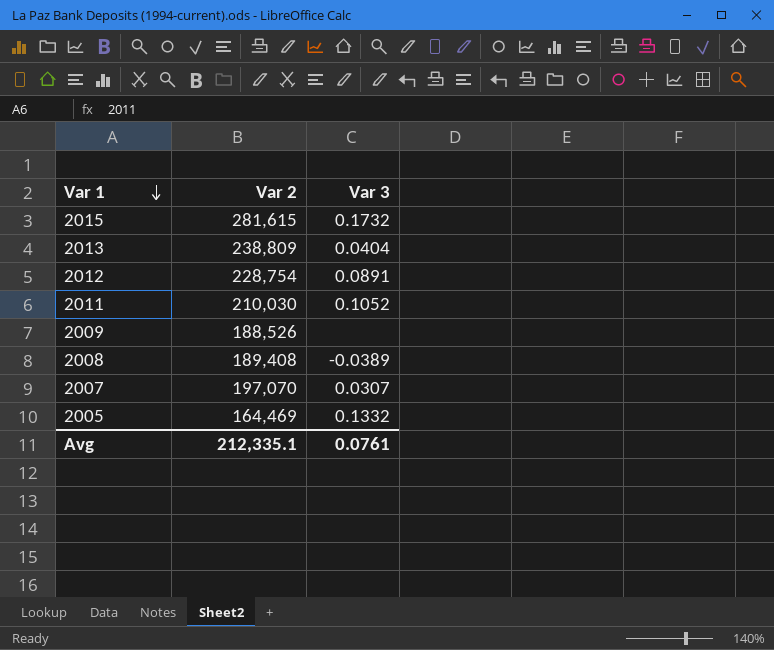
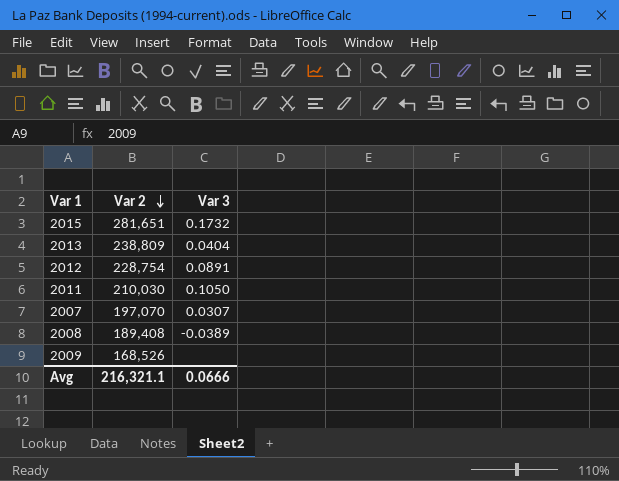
row order: Var 1 descending -> Var 2 descending
row 2005: 164,469 | 0.1332 -> none
2015 | Var 2: 281,615 -> 281,651
2011 | Var 3: 0.1052 -> 0.1050
2009 | Var 2: 188,526 -> 168,526
Avg | Var 2: 212,335.1 -> 216,321.1
Avg | Var 3: 0.0761 -> 0.0666

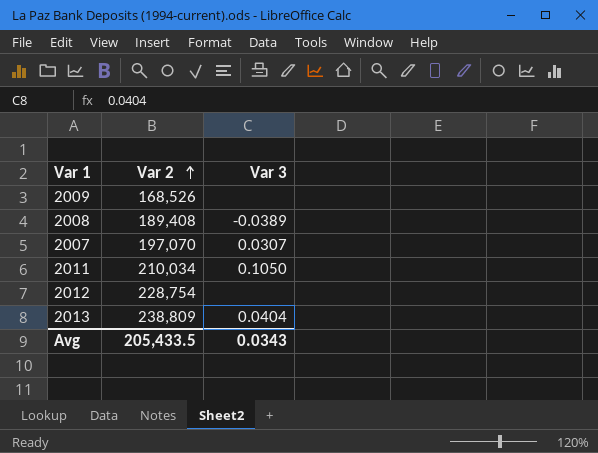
row order: Var 2 descending -> Var 2 ascending
row 2015: 281,651 | 0.1732 -> none
2011 | Var 2: 210,030 -> 210,034
2012 | Var 3: 0.0891 -> none
Avg | Var 2: 216,321.1 -> 205,433.5
Avg | Var 3: 0.0666 -> 0.0343

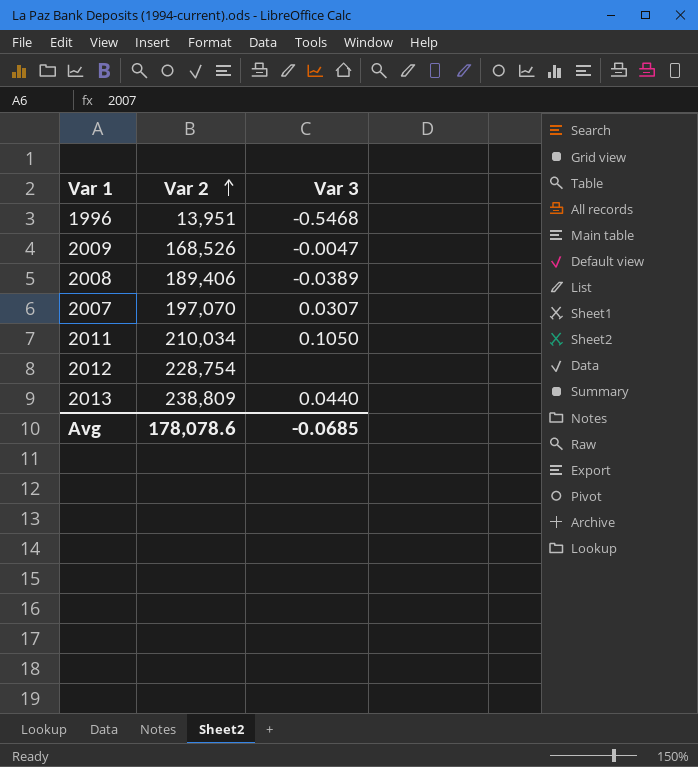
row 1996: none -> 13,951 | -0.5468
2009 | Var 3: none -> -0.0047
2008 | Var 2: 189,408 -> 189,406
2013 | Var 3: 0.0404 -> 0.0440
Avg | Var 2: 205,433.5 -> 178,078.6
Avg | Var 3: 0.0343 -> -0.0685

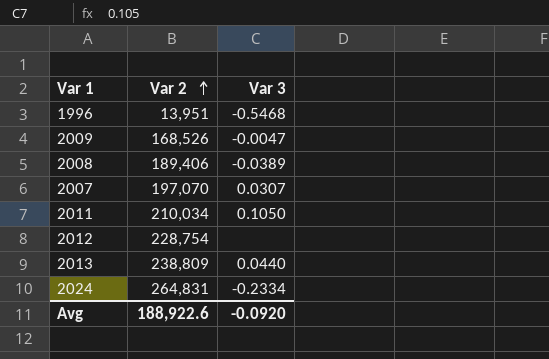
row 2024: none -> 264,831 | -0.2334
Avg | Var 2: 178,078.6 -> 188,922.6
Avg | Var 3: -0.0685 -> -0.0920

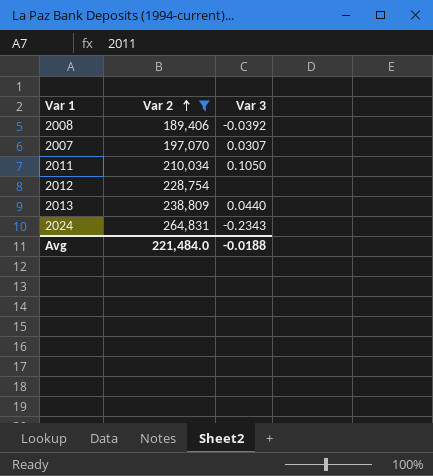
filter: none -> Var 2 >= 189,406
2008 | Var 3: -0.0389 -> -0.0392
2024 | Var 3: -0.2334 -> -0.2343
Avg | Var 2: 188,922.6 -> 221,484.0
Avg | Var 3: -0.0920 -> -0.0188

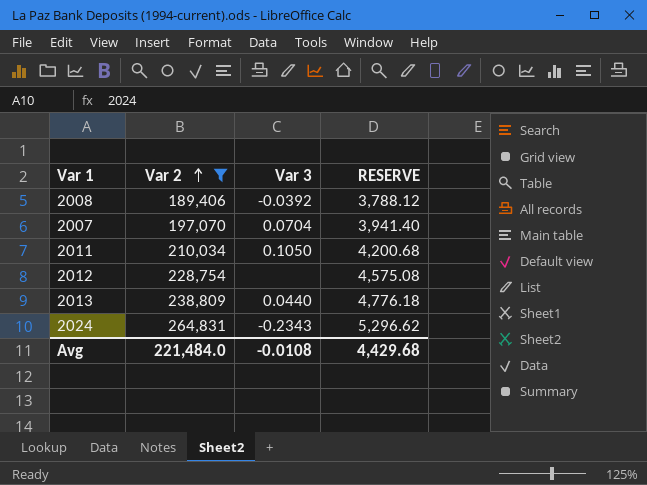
column RESERVE | formula: none -> [Var 2] * 0.02
2007 | Var 3: 0.0307 -> 0.0704
Avg | Var 3: -0.0188 -> -0.0108

